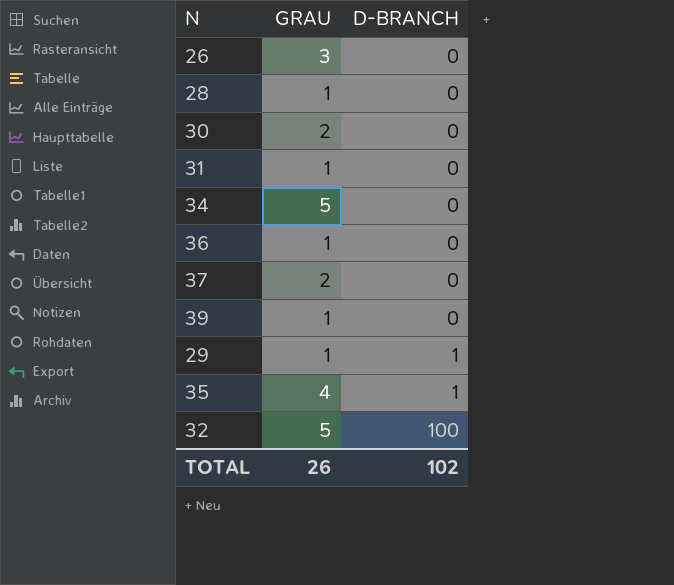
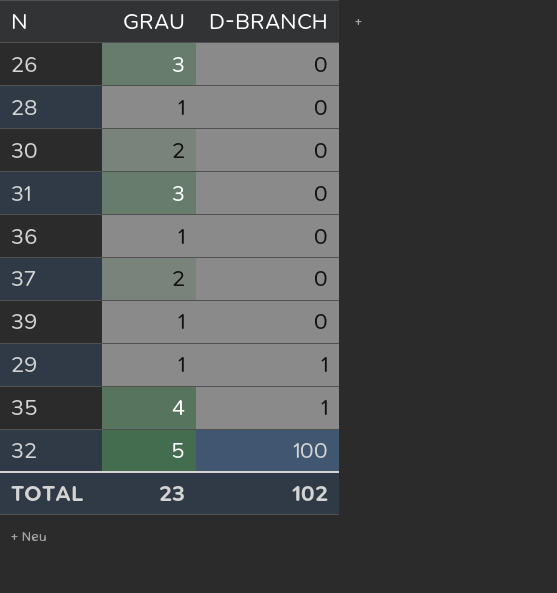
row 34: 5 | 0 -> none
31 | GRAU: 1 -> 3
TOTAL | GRAU: 26 -> 23

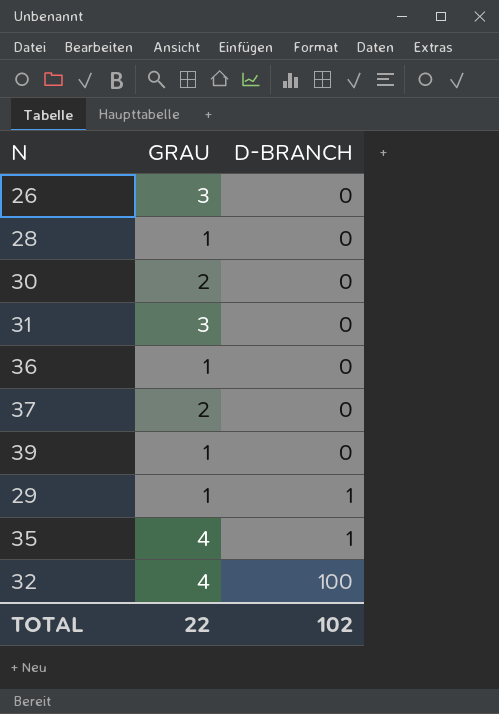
32 | GRAU: 5 -> 4
TOTAL | GRAU: 23 -> 22

